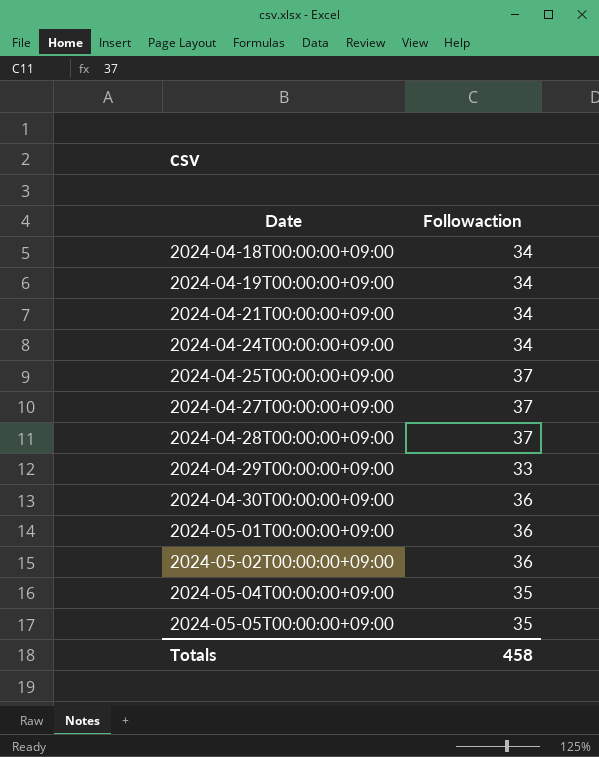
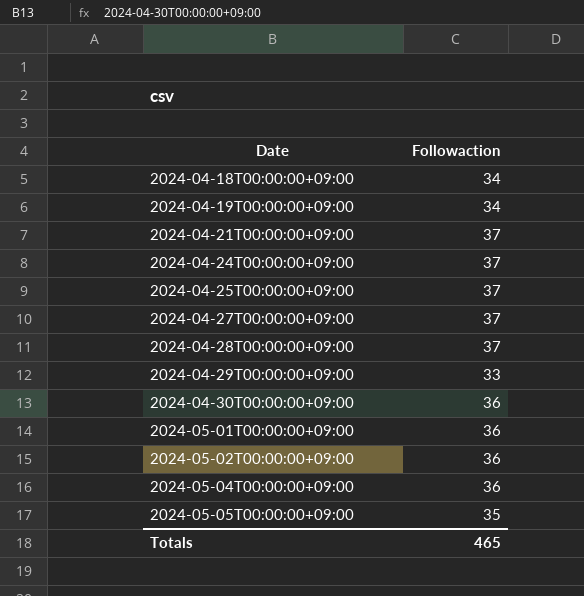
2024-04-21T00:00:00+09:00 | Followaction: 34 -> 37
2024-04-24T00:00:00+09:00 | Followaction: 34 -> 37
2024-05-04T00:00:00+09:00 | Followaction: 35 -> 36
Totals | Followaction: 458 -> 465

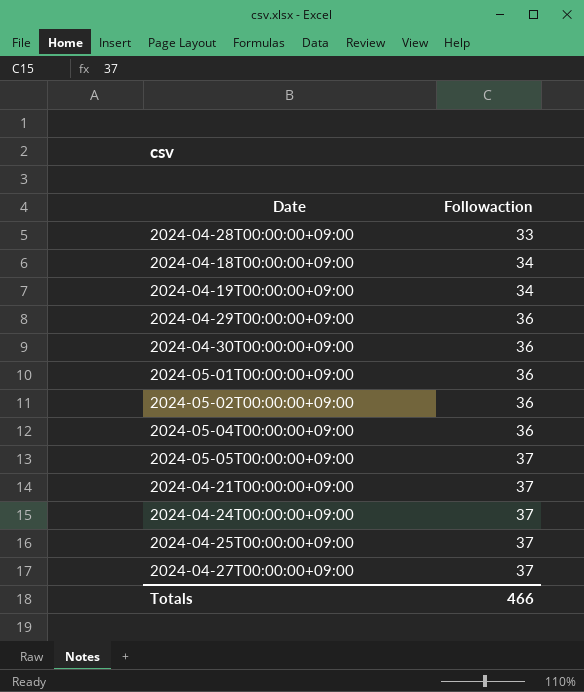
row order: Date ascending -> Followaction ascending
2024-04-28T00:00:00+09:00 | Followaction: 37 -> 33
2024-04-29T00:00:00+09:00 | Followaction: 33 -> 36
2024-05-05T00:00:00+09:00 | Followaction: 35 -> 37
Totals | Followaction: 465 -> 466

